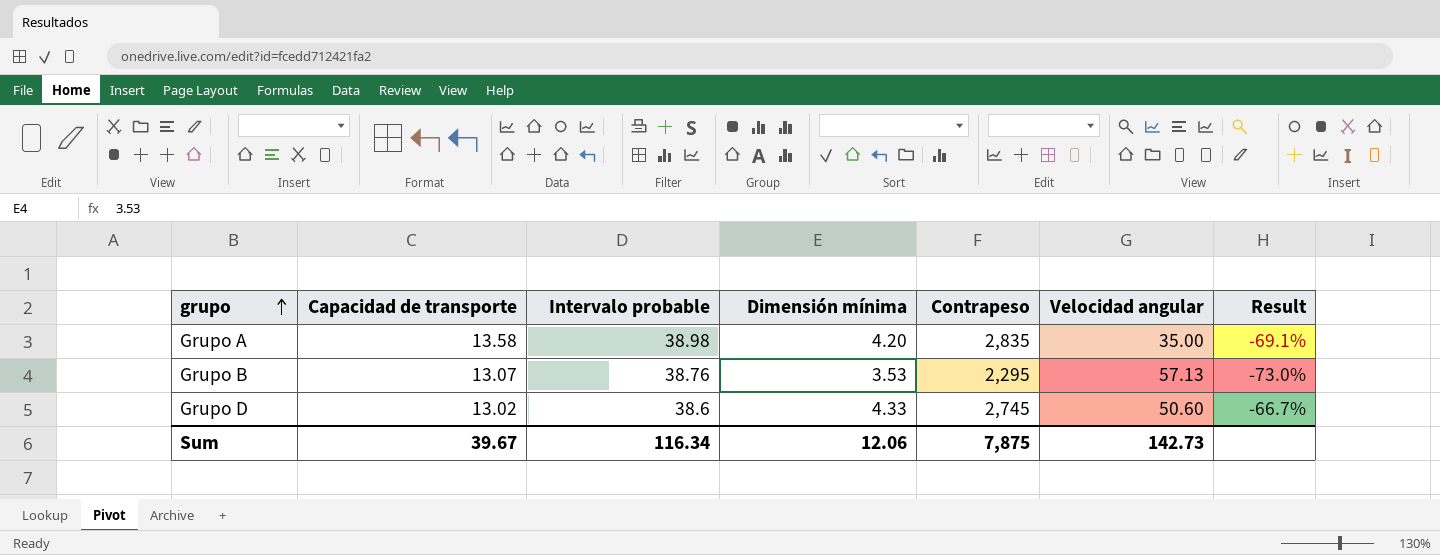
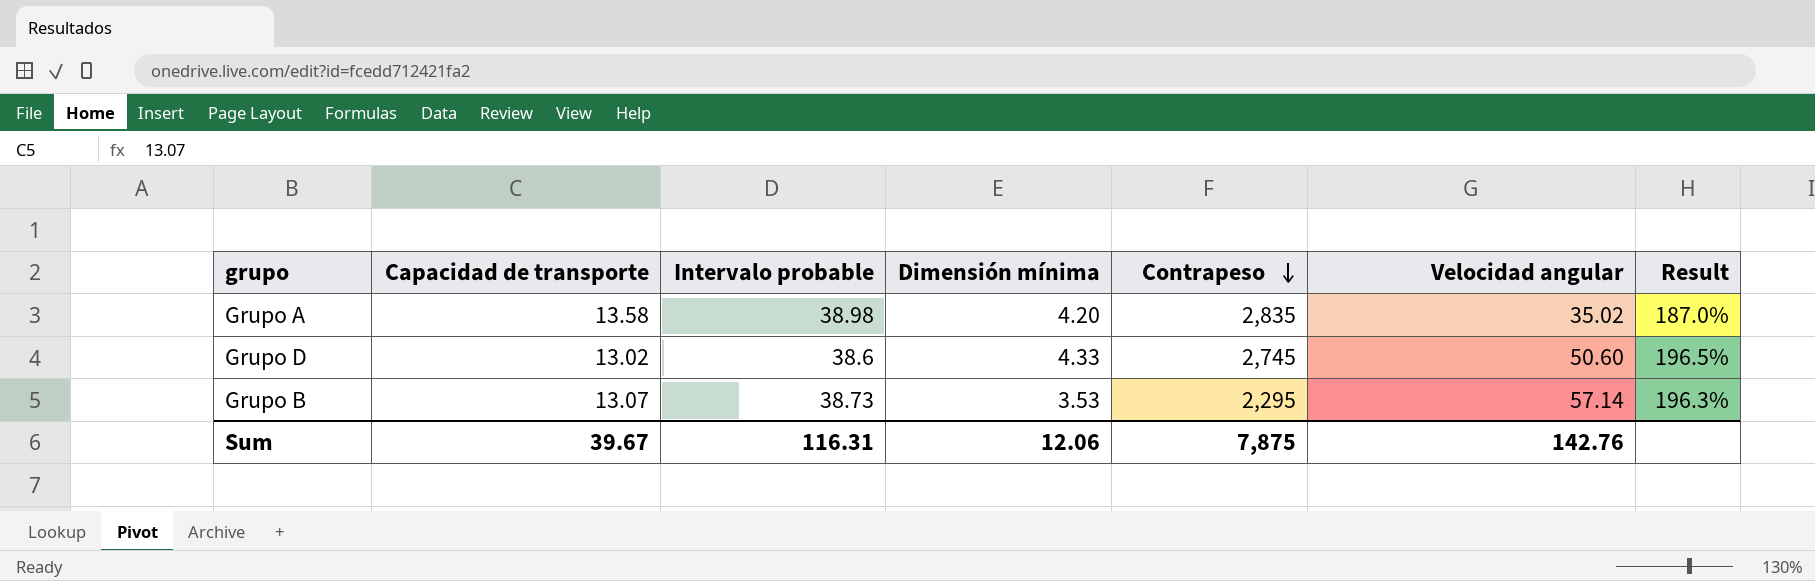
row order: grupo ascending -> Contrapeso descending
column Result | formula: ([Dimensión mínima] - [Capacidad de transporte]) / [Capacidad de transporte] -> ([Intervalo probable] - [Capacidad de transporte]) / [Capacidad de transporte]
Grupo A | Velocidad angular: 35.00 -> 35.02
Grupo B | Intervalo probable: 38.76 -> 38.73
Grupo B | Velocidad angular: 57.13 -> 57.14
Sum | Intervalo probable: 116.34 -> 116.31
Sum | Velocidad angular: 142.73 -> 142.76

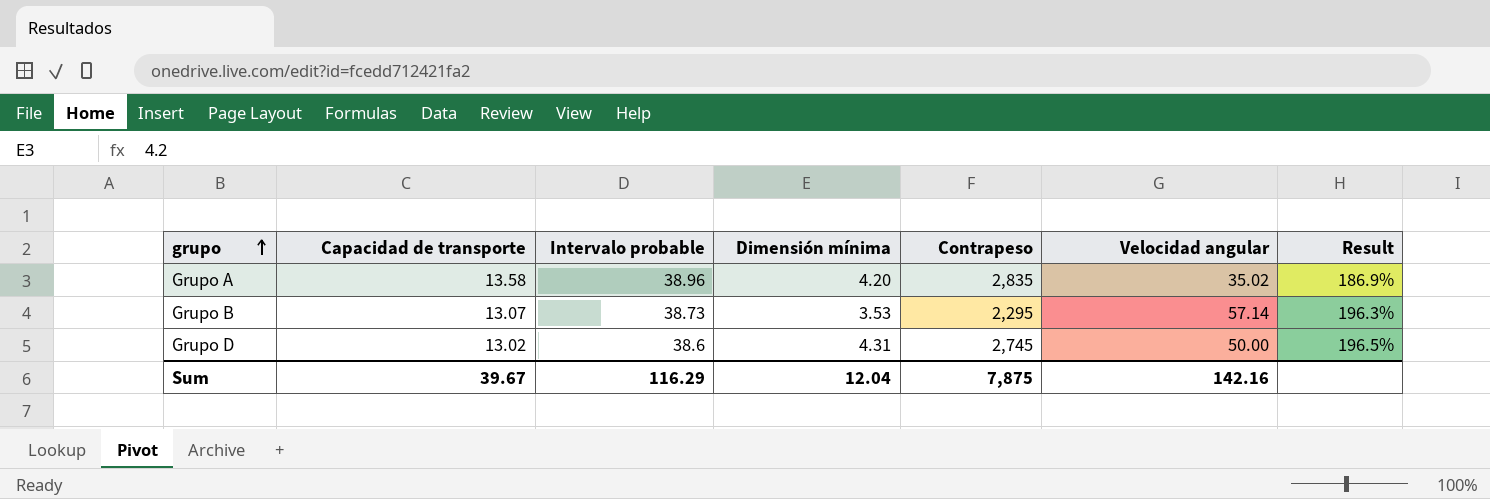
row order: Contrapeso descending -> grupo ascending
Grupo A | Intervalo probable: 38.98 -> 38.96
Grupo A | Result: 187.0% -> 186.9%
Grupo D | Dimensión mínima: 4.33 -> 4.31
Grupo D | Velocidad angular: 50.60 -> 50.00
Sum | Intervalo probable: 116.31 -> 116.29
Sum | Dimensión mínima: 12.06 -> 12.04
Sum | Velocidad angular: 142.76 -> 142.16

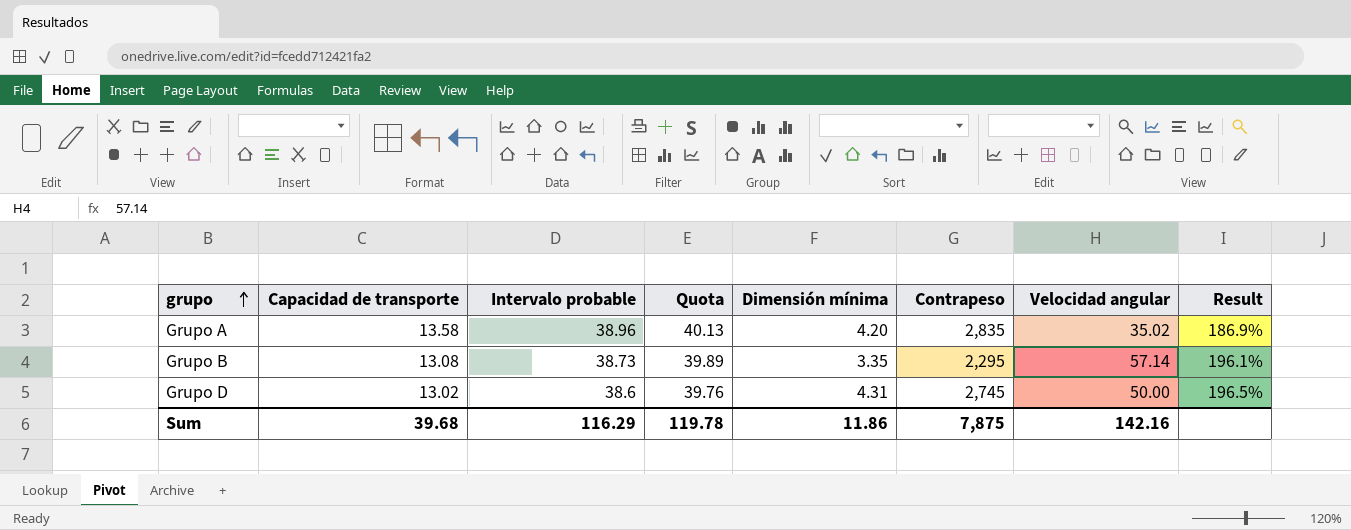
column Quota | formula: none -> [Intervalo probable] * 1.03
Grupo B | Capacidad de transporte: 13.07 -> 13.08
Grupo B | Dimensión mínima: 3.53 -> 3.35
Grupo B | Result: 196.3% -> 196.1%
Sum | Capacidad de transporte: 39.67 -> 39.68
Sum | Dimensión mínima: 12.04 -> 11.86

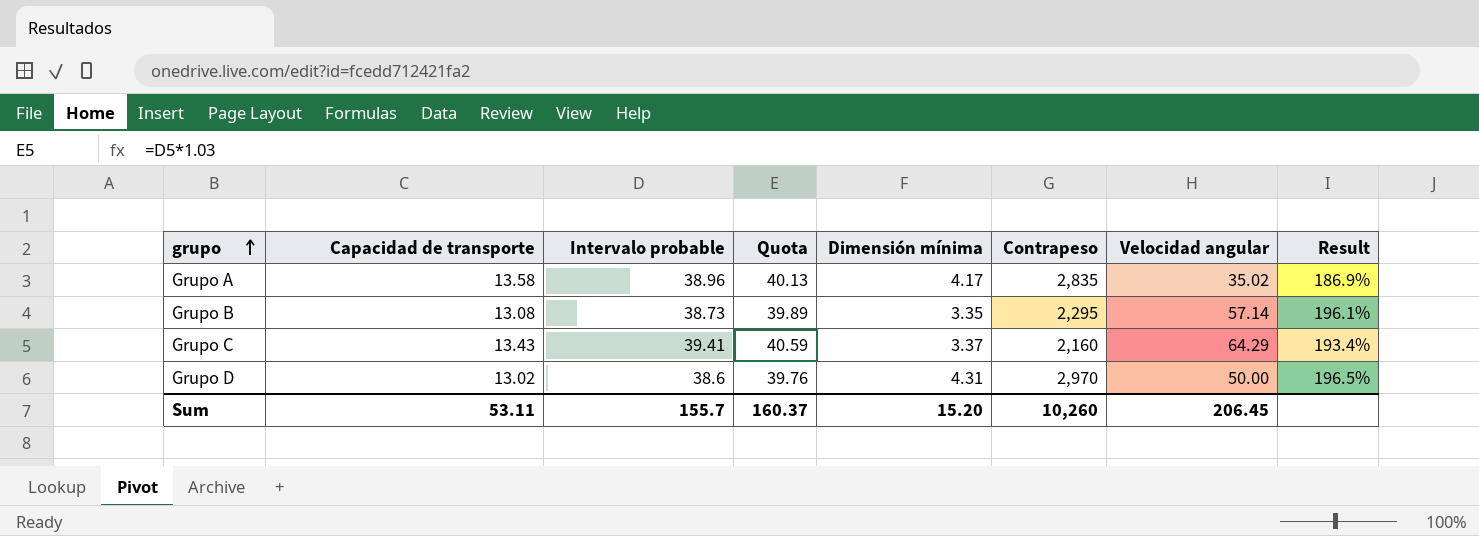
Grupo A | Dimensión mínima: 4.20 -> 4.17
row Grupo C: none -> 13.43 | 39.41 | 40.59 | 3.37 | 2,160 | 64.29 | 193.4%
Grupo D | Contrapeso: 2,745 -> 2,970
Sum | Capacidad de transporte: 39.68 -> 53.11
Sum | Intervalo probable: 116.29 -> 155.7
Sum | Quota: 119.78 -> 160.37
Sum | Dimensión mínima: 11.86 -> 15.20
Sum | Contrapeso: 7,875 -> 10,260
Sum | Velocidad angular: 142.16 -> 206.45

